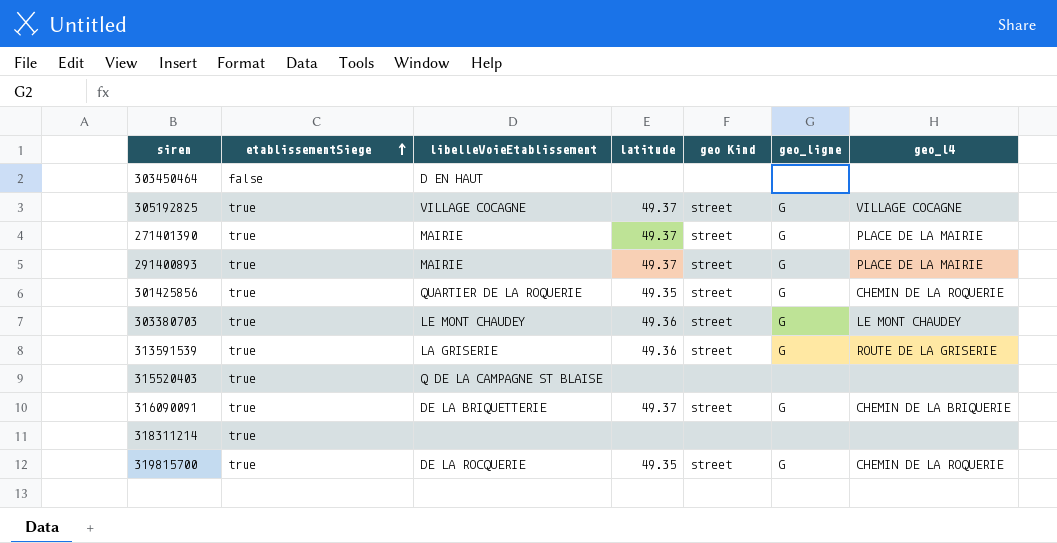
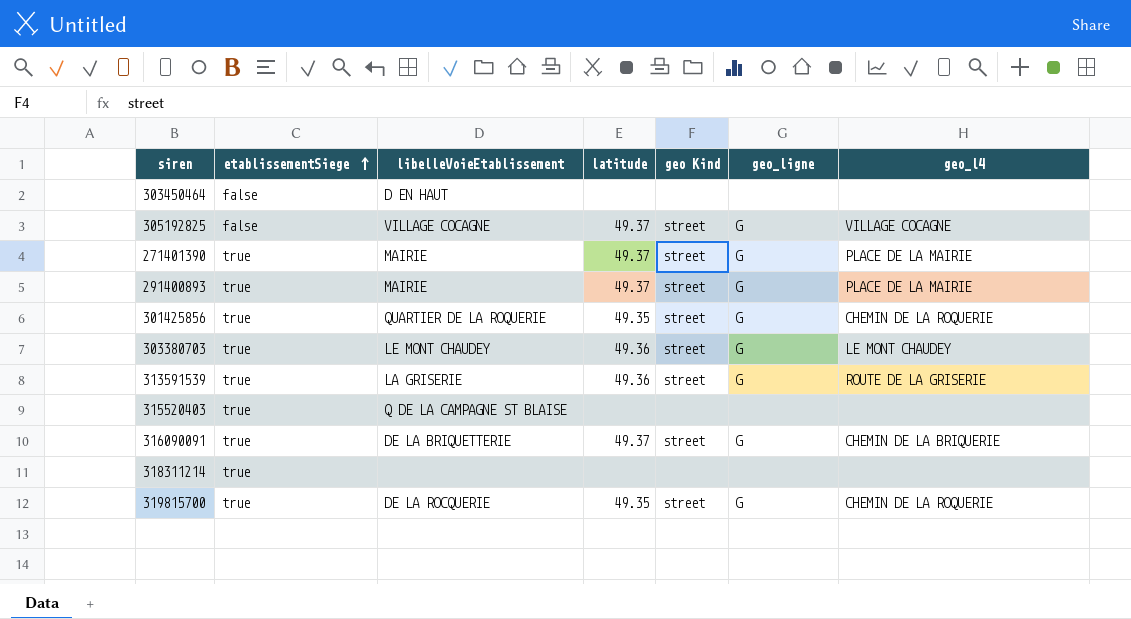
305192825 | etablissementSiege: true -> false

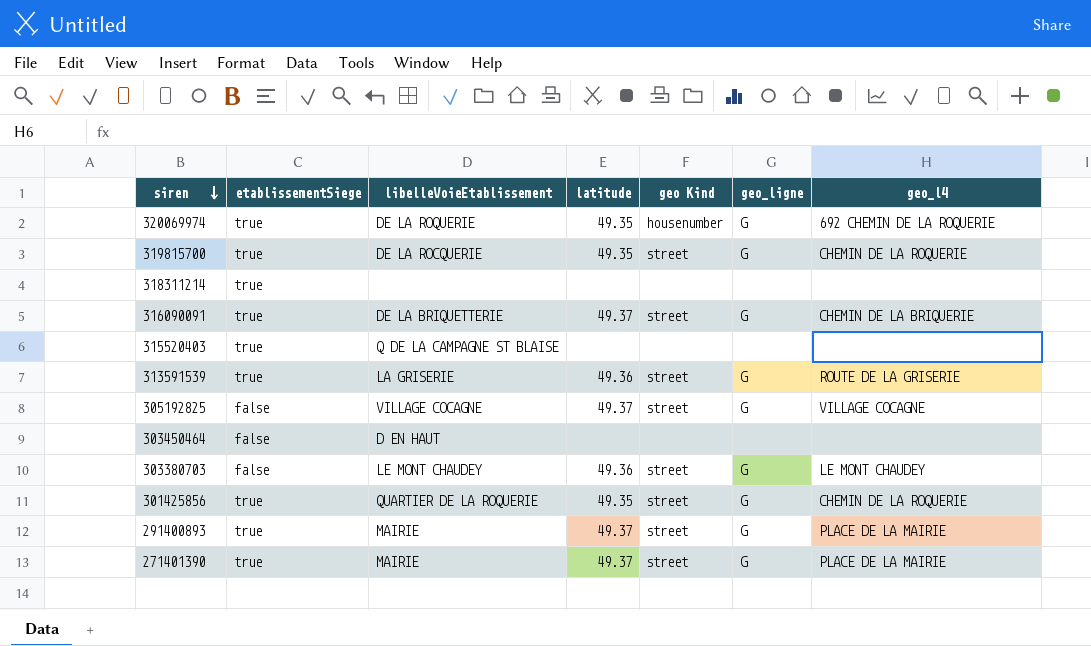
row order: etablissementSiege ascending -> siren descending
row 320069974: none -> true | DE LA ROQUERIE | 49.35 | housenumber | G | 692 CHEMIN DE LA ROQUERIE
303380703 | etablissementSiege: true -> false

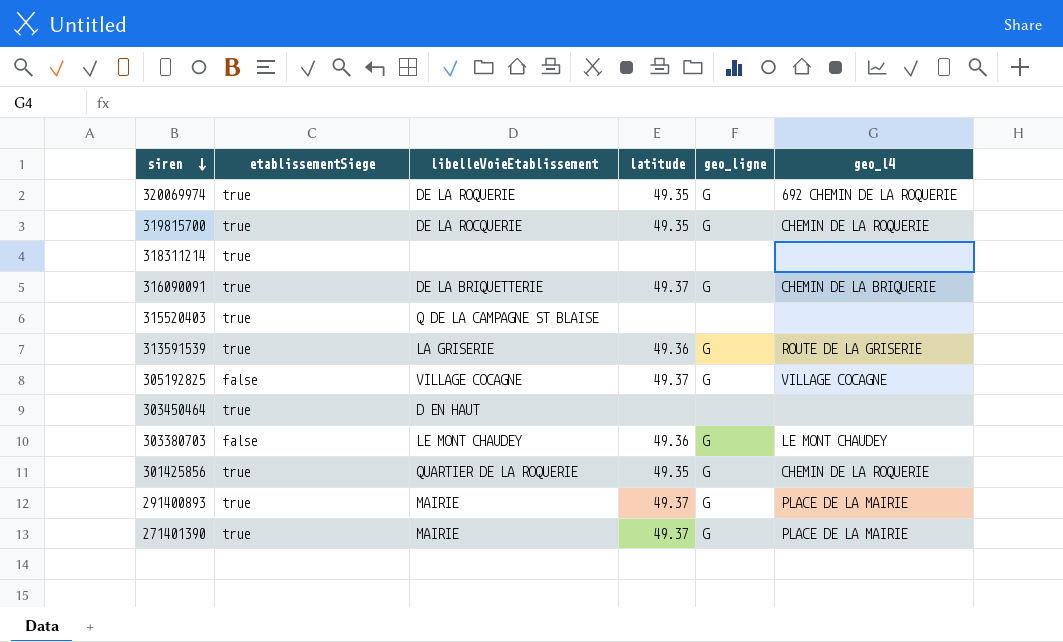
column geo Kind | position: 5 -> none
303450464 | etablissementSiege: false -> true

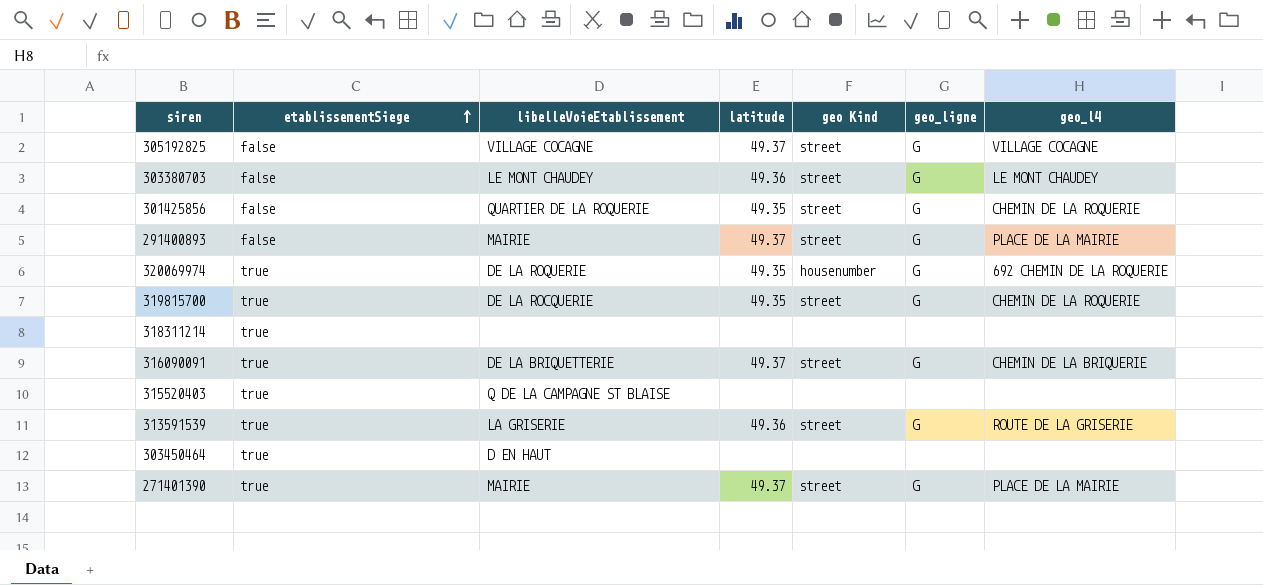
row order: siren descending -> etablissementSiege ascending
column geo Kind | position: none -> 5
301425856 | etablissementSiege: true -> false
291400893 | etablissementSiege: true -> false

